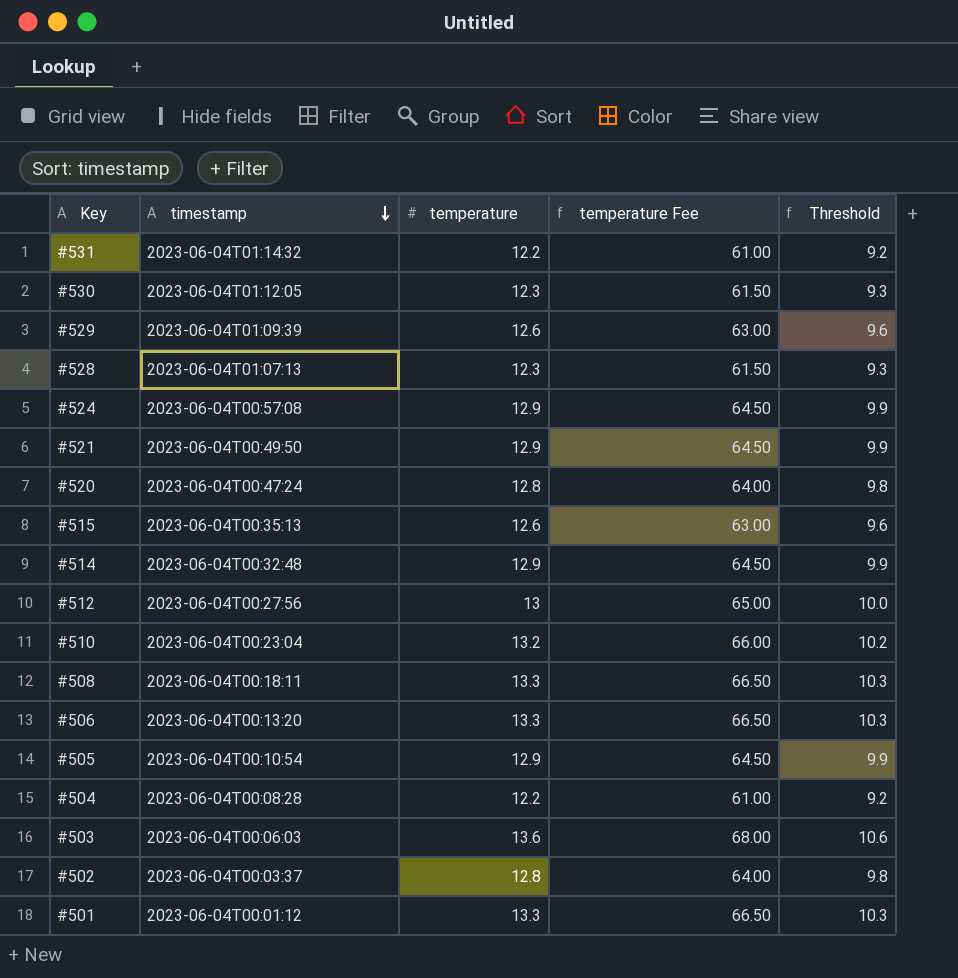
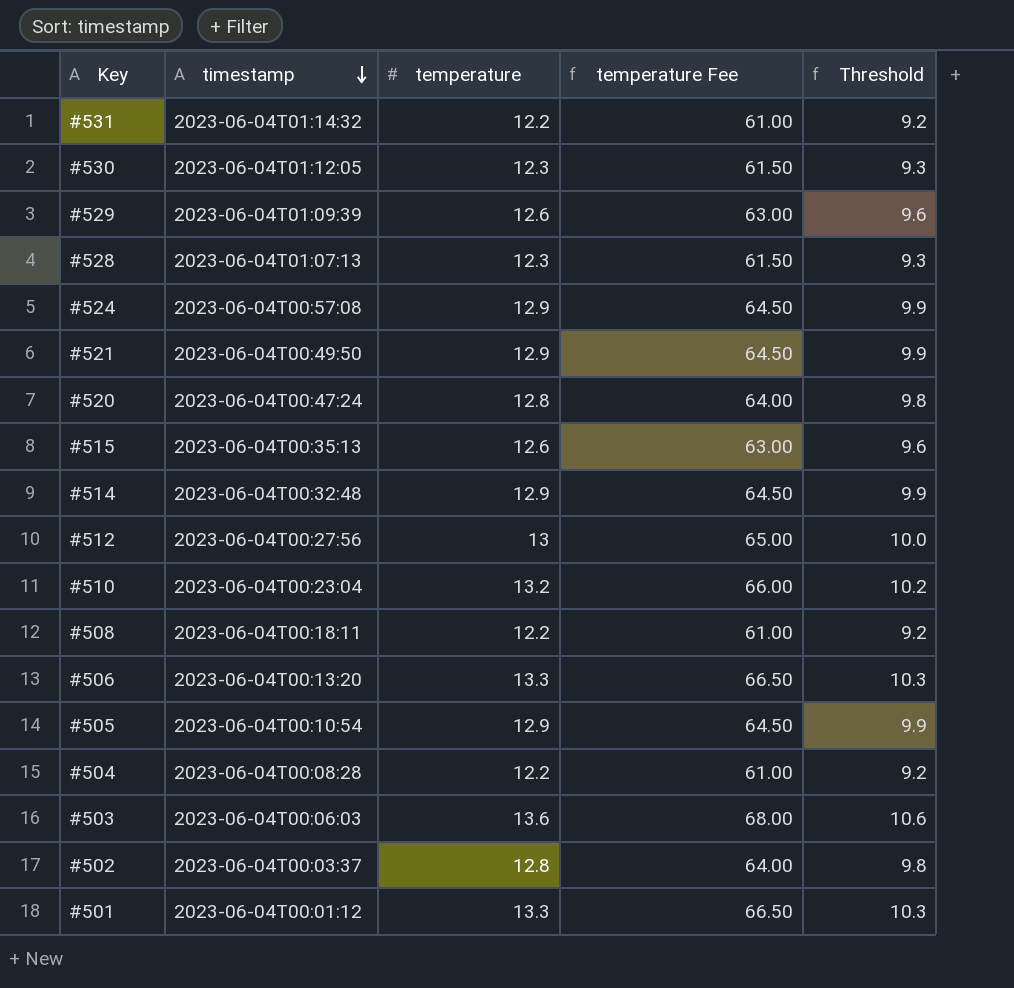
#508 | temperature: 13.3 -> 12.2
#508 | temperature Fee: 66.50 -> 61.00
#508 | Threshold: 10.3 -> 9.2

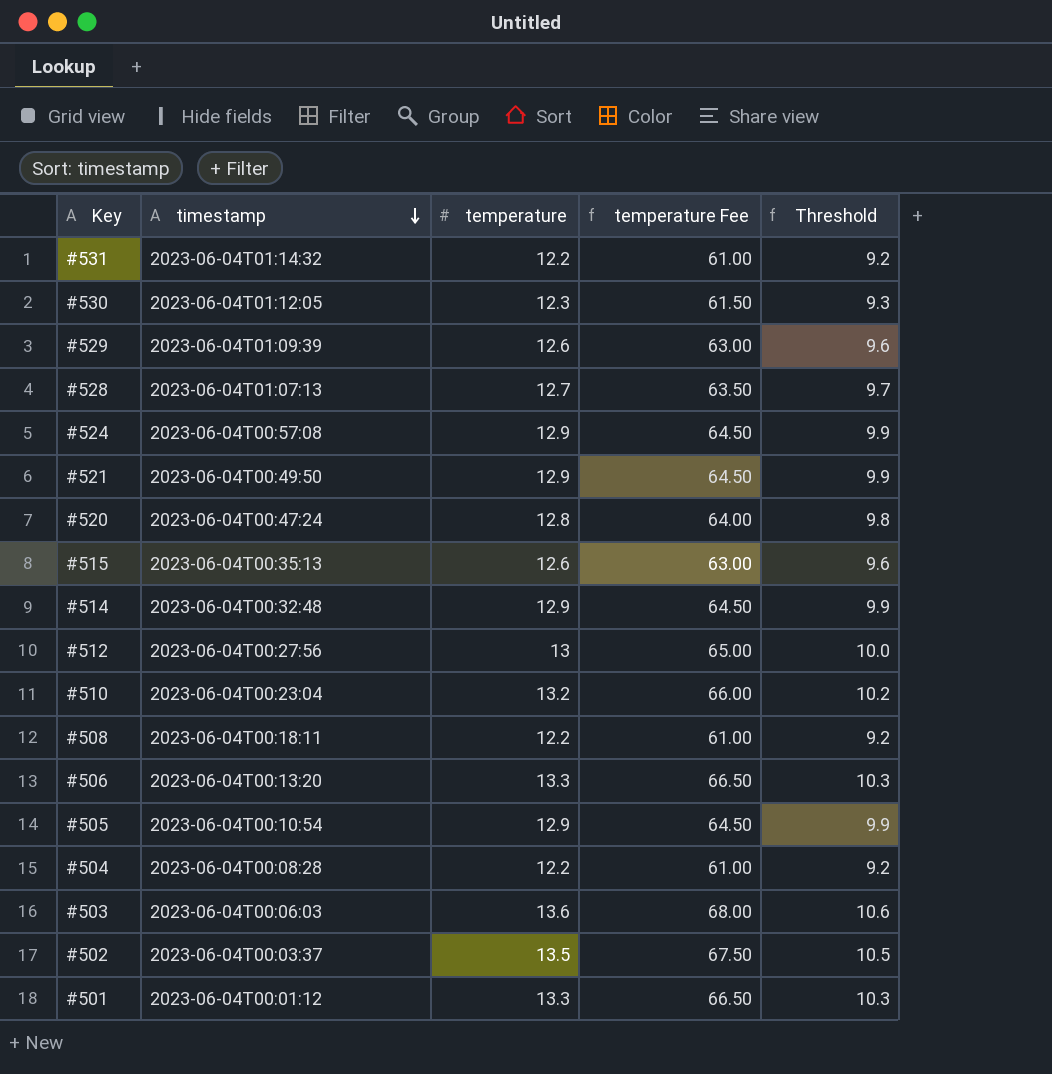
#528 | temperature: 12.3 -> 12.7
#528 | temperature Fee: 61.50 -> 63.50
#528 | Threshold: 9.3 -> 9.7
#502 | temperature: 12.8 -> 13.5
#502 | temperature Fee: 64.00 -> 67.50
#502 | Threshold: 9.8 -> 10.5

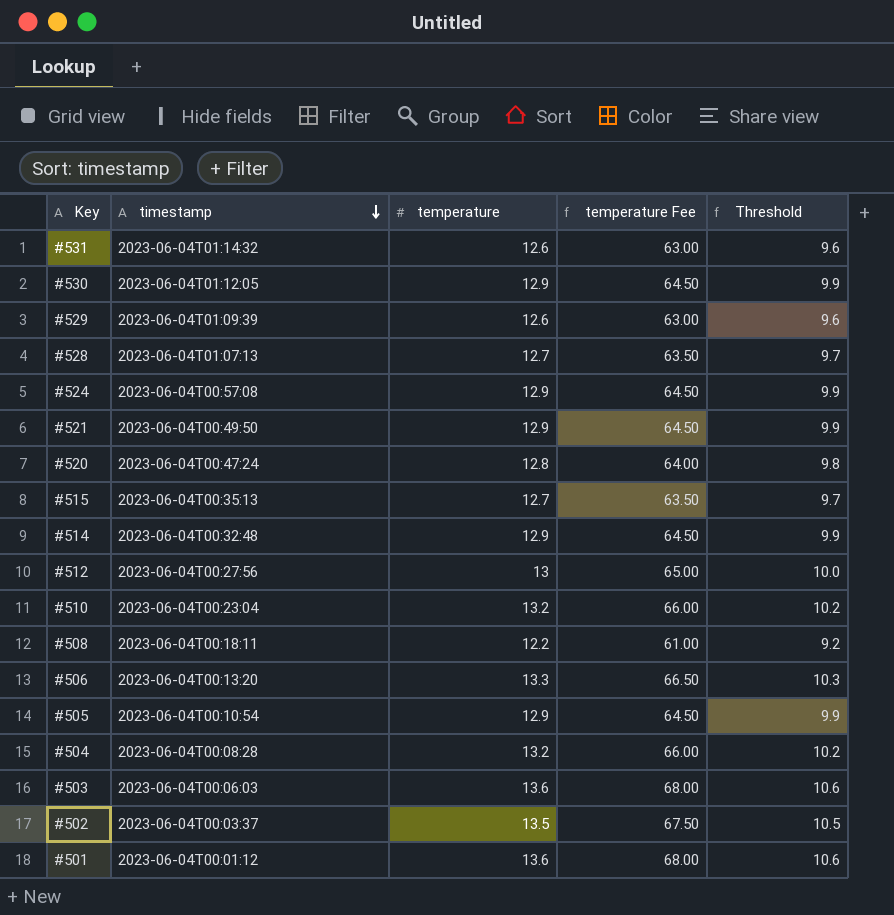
#531 | temperature: 12.2 -> 12.6
#531 | temperature Fee: 61.00 -> 63.00
#531 | Threshold: 9.2 -> 9.6
#530 | temperature: 12.3 -> 12.9
#530 | temperature Fee: 61.50 -> 64.50
#530 | Threshold: 9.3 -> 9.9
#515 | temperature: 12.6 -> 12.7
#515 | temperature Fee: 63.00 -> 63.50
#515 | Threshold: 9.6 -> 9.7
#504 | temperature: 12.2 -> 13.2
#504 | temperature Fee: 61.00 -> 66.00
#504 | Threshold: 9.2 -> 10.2
#501 | temperature: 13.3 -> 13.6
#501 | temperature Fee: 66.50 -> 68.00
#501 | Threshold: 10.3 -> 10.6

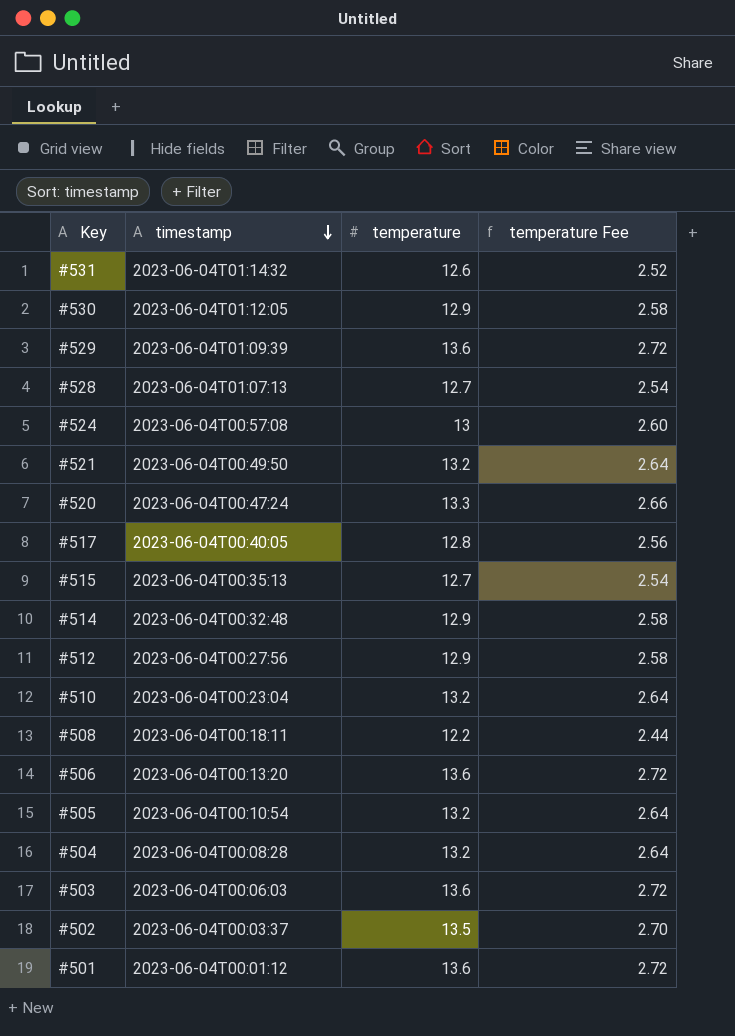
column Threshold | formula: [temperature] - 3 -> none
column temperature Fee | formula: [temperature] * 5 -> [temperature] * 0.2
#529 | temperature: 12.6 -> 13.6
#524 | temperature: 12.9 -> 13
#521 | temperature: 12.9 -> 13.2
#520 | temperature: 12.8 -> 13.3
row #517: none -> 2023-06-04T00:40:05 | 12.8 | 2.56
#512 | temperature: 13 -> 12.9
#506 | temperature: 13.3 -> 13.6
#505 | temperature: 12.9 -> 13.2

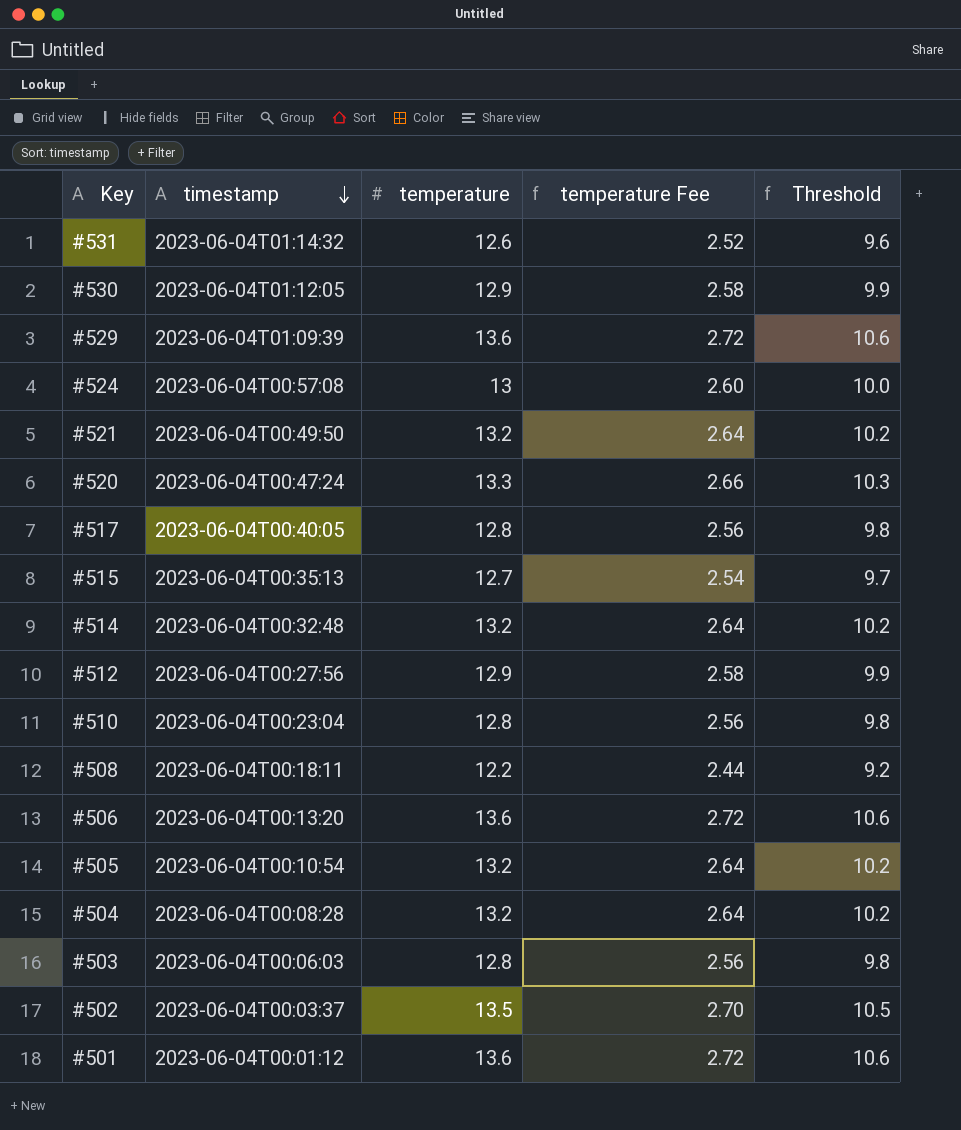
column Threshold | formula: none -> [temperature] - 3
row #528: 2023-06-04T01:07:13 | 12.7 | 2.54 -> none
#514 | temperature: 12.9 -> 13.2
#514 | temperature Fee: 2.58 -> 2.64
#510 | temperature: 13.2 -> 12.8
#510 | temperature Fee: 2.64 -> 2.56
#503 | temperature: 13.6 -> 12.8
#503 | temperature Fee: 2.72 -> 2.56

